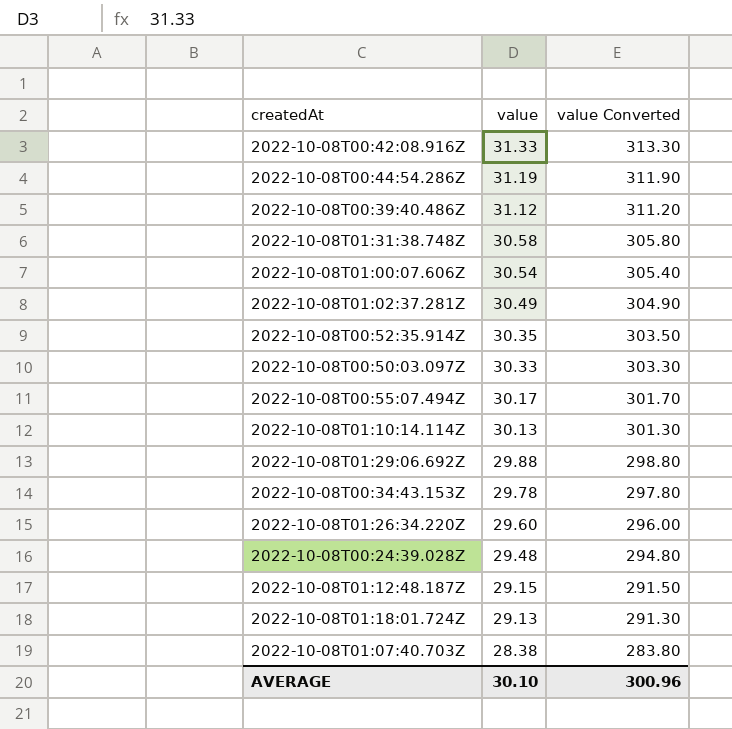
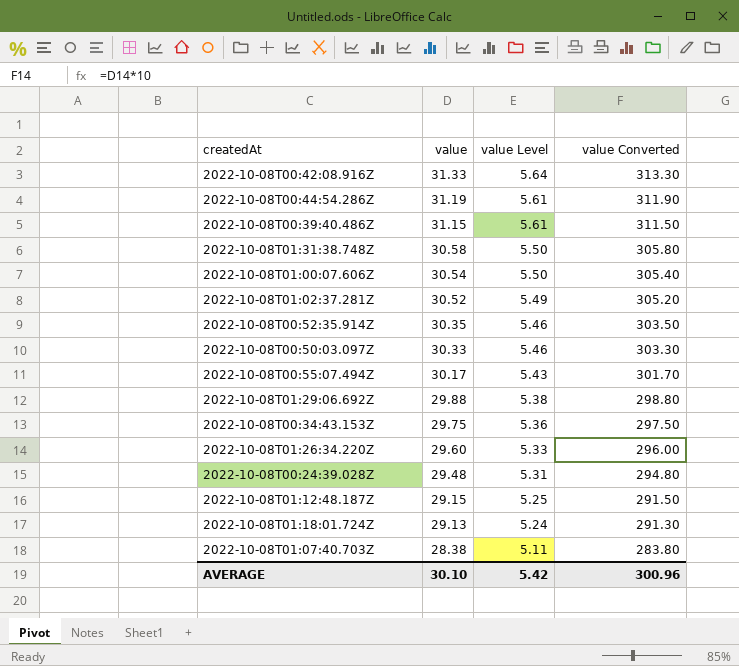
column value Level | formula: none -> [value] * 0.18
row 2022-10-08T01:10:14.114Z: 30.13 | 301.30 -> none
2022-10-08T00:39:40.486Z | value: 31.12 -> 31.15
2022-10-08T00:39:40.486Z | value Converted: 311.20 -> 311.50
2022-10-08T01:02:37.281Z | value: 30.49 -> 30.52
2022-10-08T01:02:37.281Z | value Converted: 304.90 -> 305.20
2022-10-08T00:34:43.153Z | value: 29.78 -> 29.75
2022-10-08T00:34:43.153Z | value Converted: 297.80 -> 297.50

